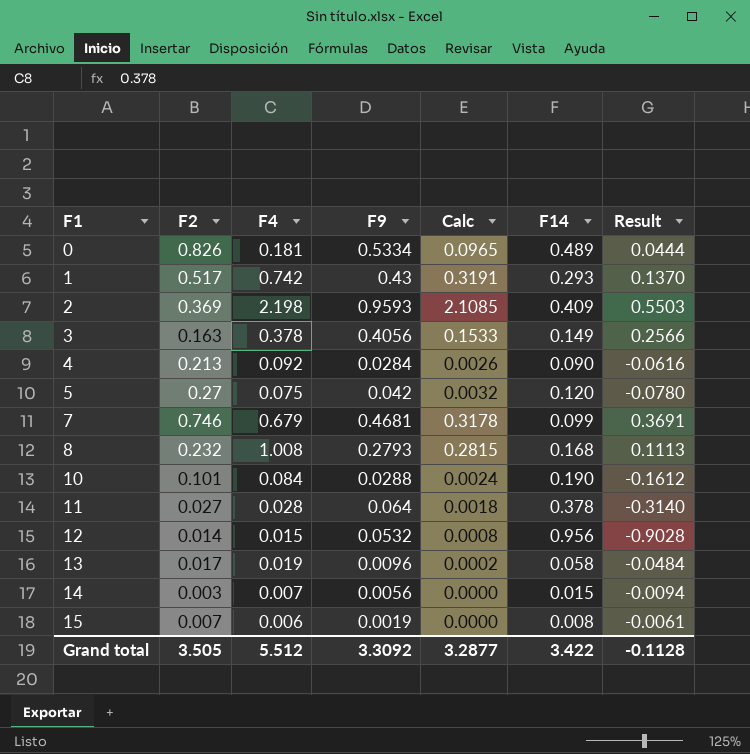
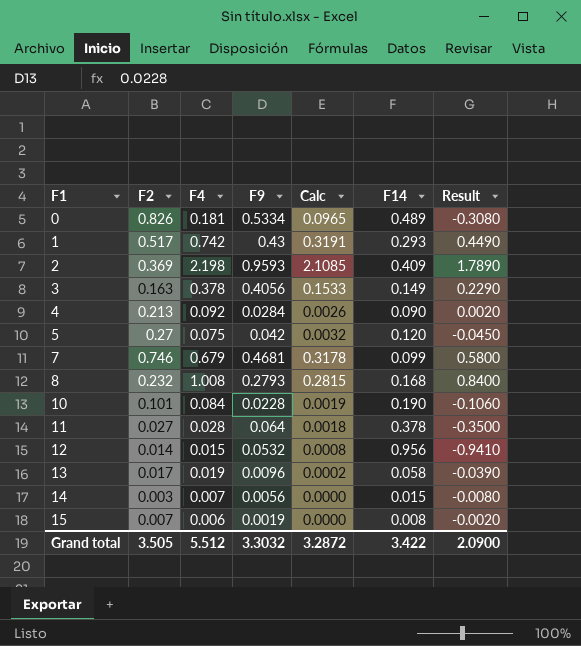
column Result | formula: [F9] - [F14] -> [F4] - [F14]
10 | F9: 0.0288 -> 0.0228
10 | Calc: 0.0024 -> 0.0019
Grand total | F9: 3.3092 -> 3.3032
Grand total | Calc: 3.2877 -> 3.2872
Grand total | Result: -0.1128 -> 2.0900

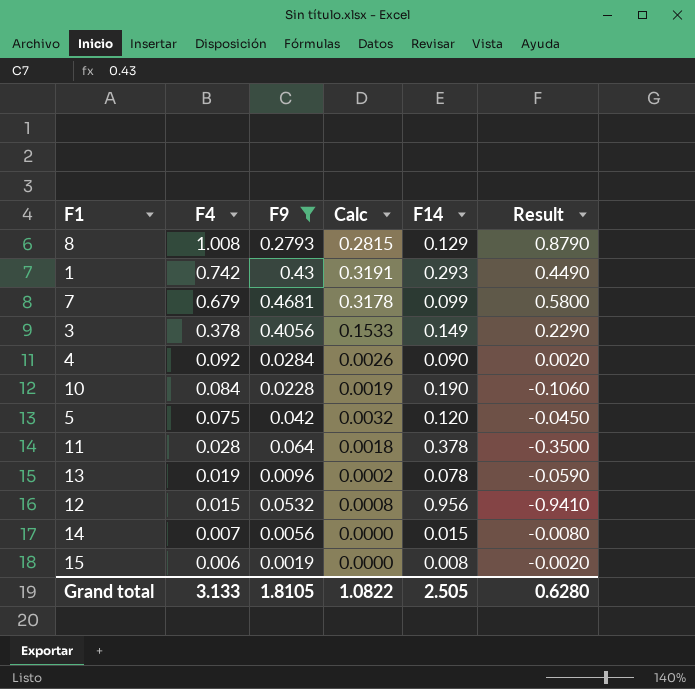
filter: none -> F9 <= 0.4681
row order: F1 ascending -> F4 descending
column F2 | position: 2 -> none
8 | F14: 0.168 -> 0.129
8 | Result: 0.8400 -> 0.8790
13 | F14: 0.058 -> 0.078
13 | Result: -0.0390 -> -0.0590
Grand total | F4: 5.512 -> 3.133
Grand total | F9: 3.3032 -> 1.8105
Grand total | Calc: 3.2872 -> 1.0822
Grand total | F14: 3.422 -> 2.505
Grand total | Result: 2.0900 -> 0.6280

